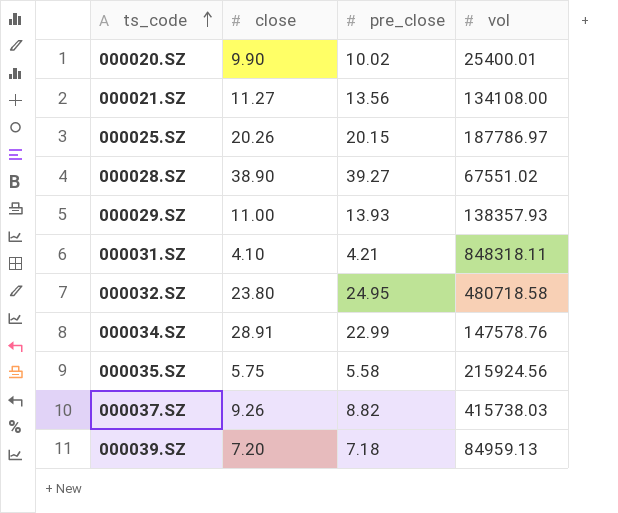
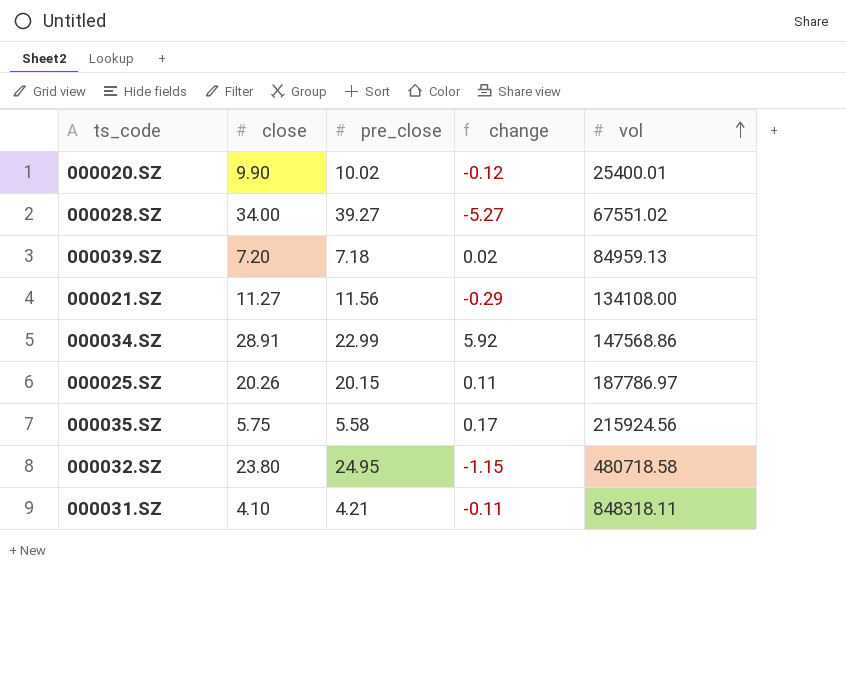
row order: ts_code ascending -> vol ascending
column change | formula: none -> [close] - [pre_close]
row 000029.SZ: 11.00 | 13.93 | 138357.93 -> none
row 000037.SZ: 9.26 | 8.82 | 415738.03 -> none
000028.SZ | close: 38.90 -> 34.00
000021.SZ | pre_close: 13.56 -> 11.56
000034.SZ | vol: 147578.76 -> 147568.86

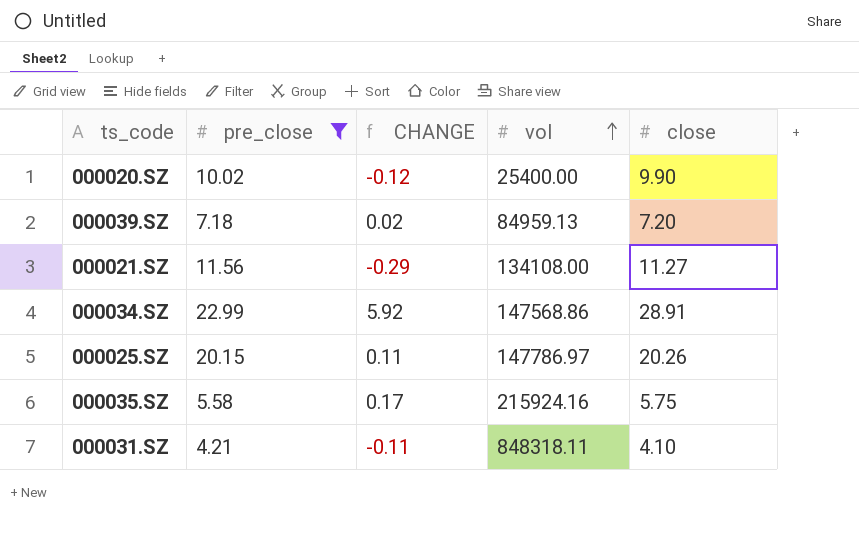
filter: none -> pre_close <= 22.99
column name: change -> CHANGE
column close | position: 2 -> 5
000020.SZ | vol: 25400.01 -> 25400.00
000025.SZ | vol: 187786.97 -> 147786.97
000035.SZ | vol: 215924.56 -> 215924.16

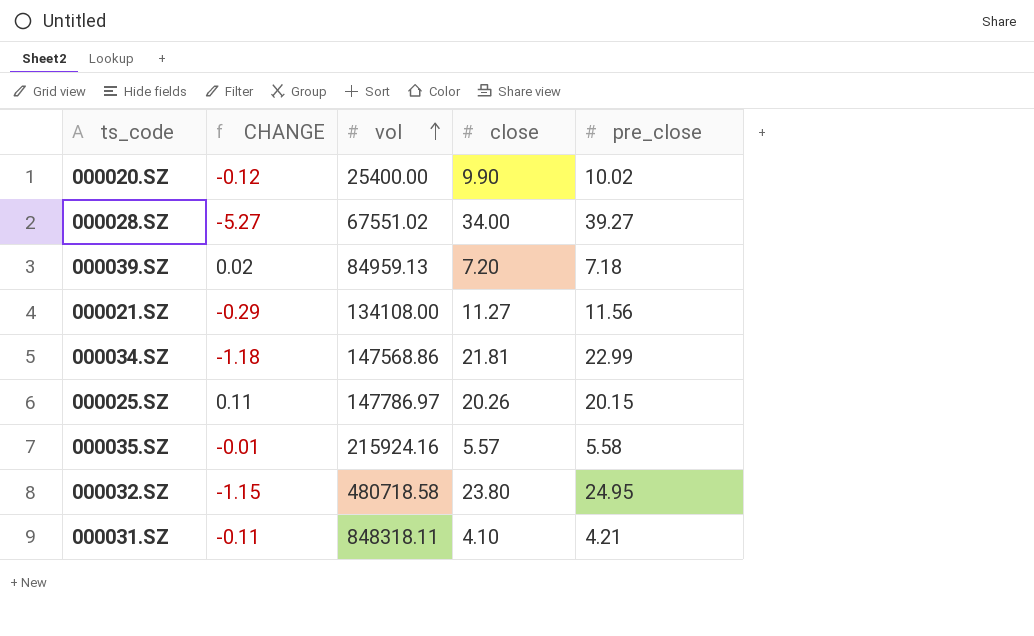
filter: pre_close <= 22.99 -> none
column pre_close | position: 2 -> 5
000034.SZ | CHANGE: 5.92 -> -1.18
000034.SZ | close: 28.91 -> 21.81
000035.SZ | CHANGE: 0.17 -> -0.01
000035.SZ | close: 5.75 -> 5.57

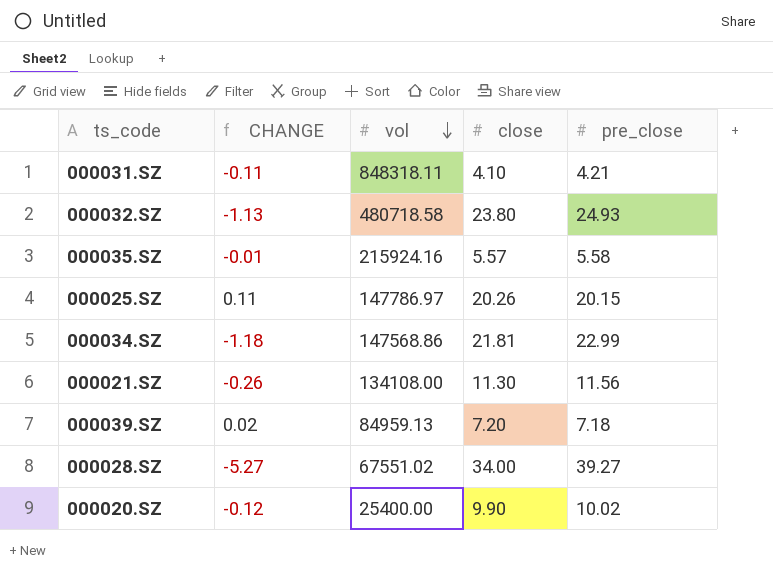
row order: vol ascending -> vol descending
000032.SZ | CHANGE: -1.15 -> -1.13
000032.SZ | pre_close: 24.95 -> 24.93
000021.SZ | CHANGE: -0.29 -> -0.26
000021.SZ | close: 11.27 -> 11.30

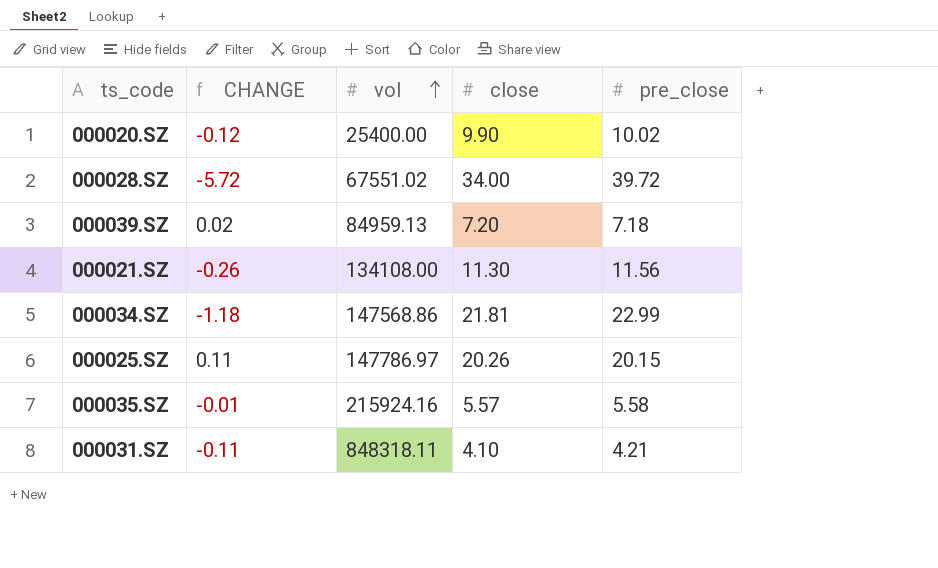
row order: vol descending -> vol ascending
row 000032.SZ: -1.13 | 480718.58 | 23.80 | 24.93 -> none
000028.SZ | CHANGE: -5.27 -> -5.72
000028.SZ | pre_close: 39.27 -> 39.72

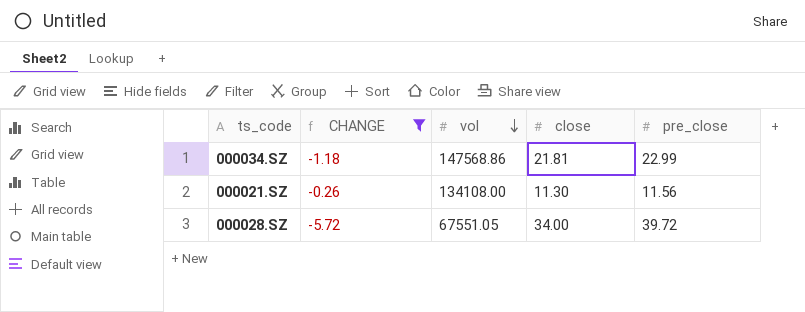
filter: none -> CHANGE <= -0.26
row order: vol ascending -> vol descending
000028.SZ | vol: 67551.02 -> 67551.05

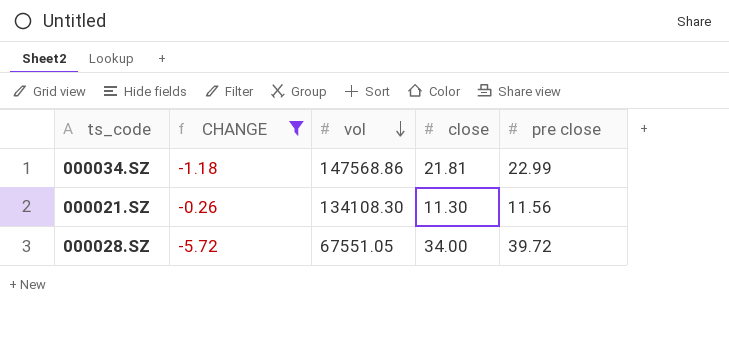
column name: pre_close -> pre close
000021.SZ | vol: 134108.00 -> 134108.30

